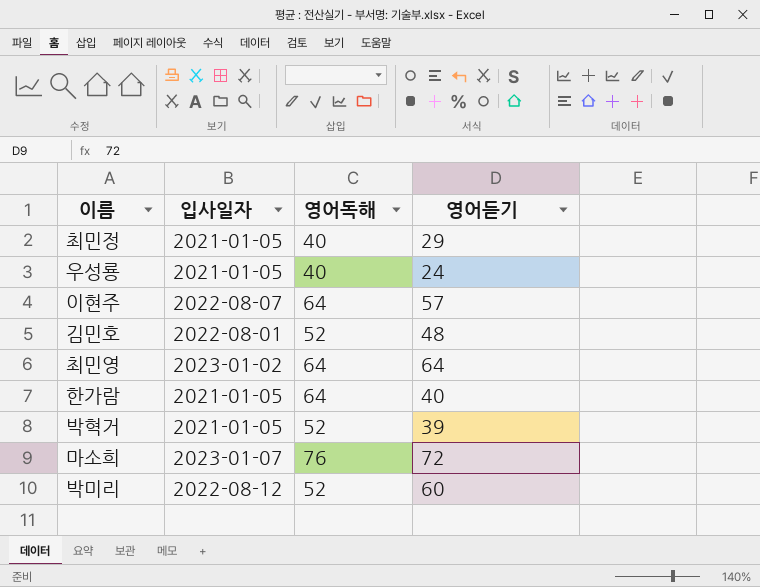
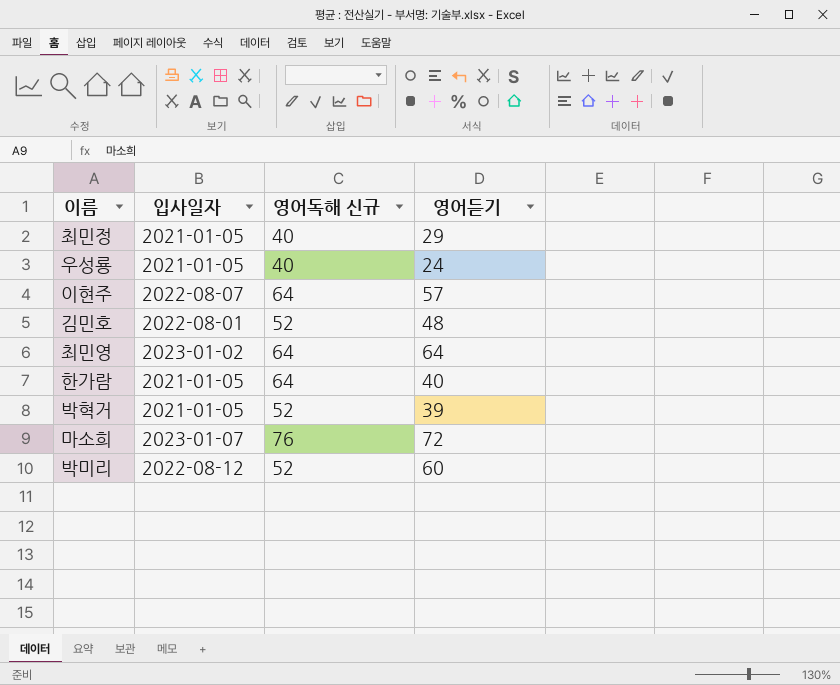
column name: 영어독해 -> 영어독해 신규

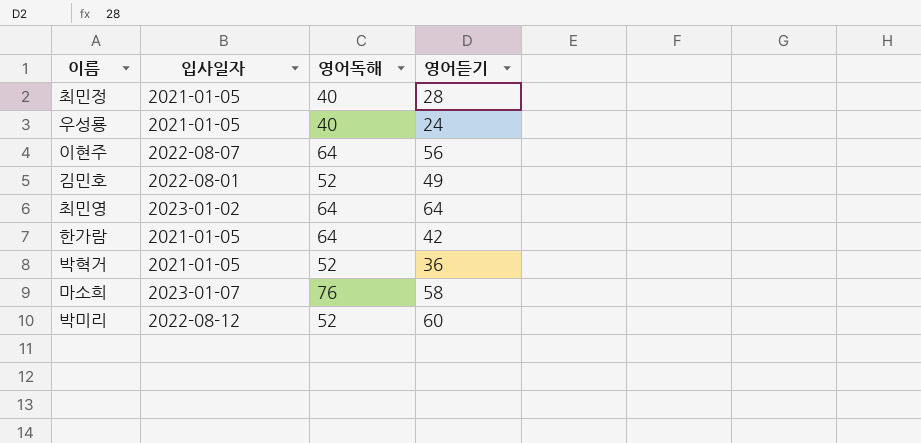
column name: 영어독해 신규 -> 영어독해
최민정 | 영어듣기: 29 -> 28
이현주 | 영어듣기: 57 -> 56
김민호 | 영어듣기: 48 -> 49
한가람 | 영어듣기: 40 -> 42
박혁거 | 영어듣기: 39 -> 36
마소희 | 영어듣기: 72 -> 58

